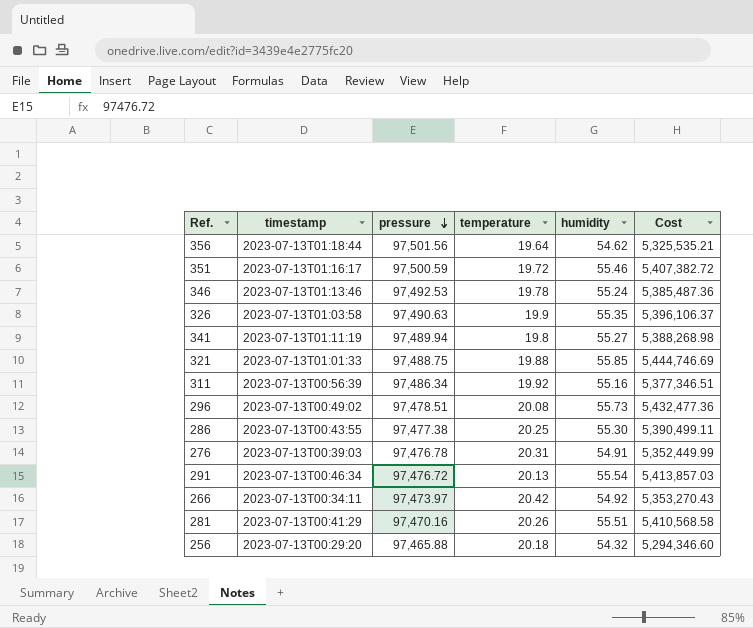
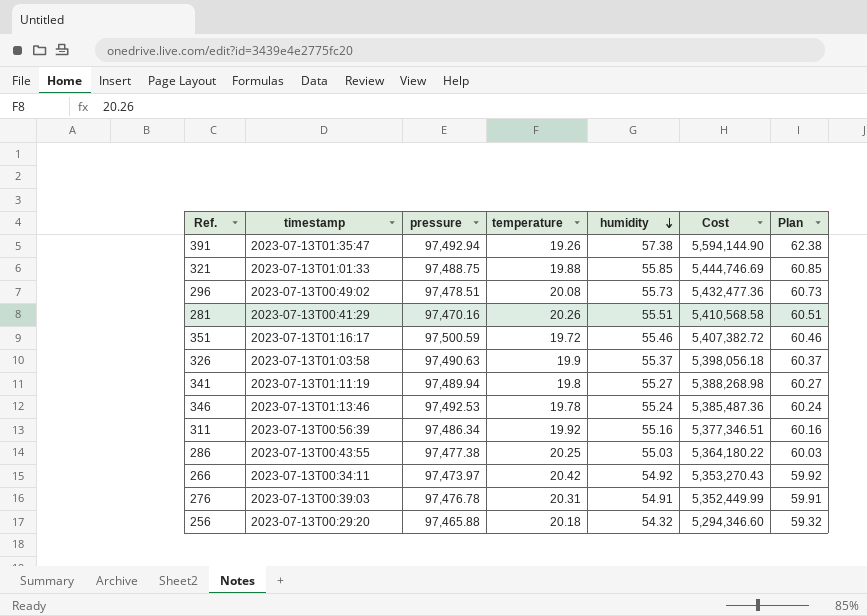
row order: pressure descending -> humidity descending
column Plan | formula: none -> [humidity] + 5
row 356: 2023-07-13T01:18:44 | 97,501.56 | 19.64 | 54.62 | 5,325,535.21 -> none
row 291: 2023-07-13T00:46:34 | 97,476.72 | 20.13 | 55.54 | 5,413,857.03 -> none
row 391: none -> 2023-07-13T01:35:47 | 97,492.94 | 19.26 | 57.38 | 5,594,144.90 | 62.38
326 | humidity: 55.35 -> 55.37
326 | Cost: 5,396,106.37 -> 5,398,056.18
286 | humidity: 55.30 -> 55.03
286 | Cost: 5,390,499.11 -> 5,364,180.22

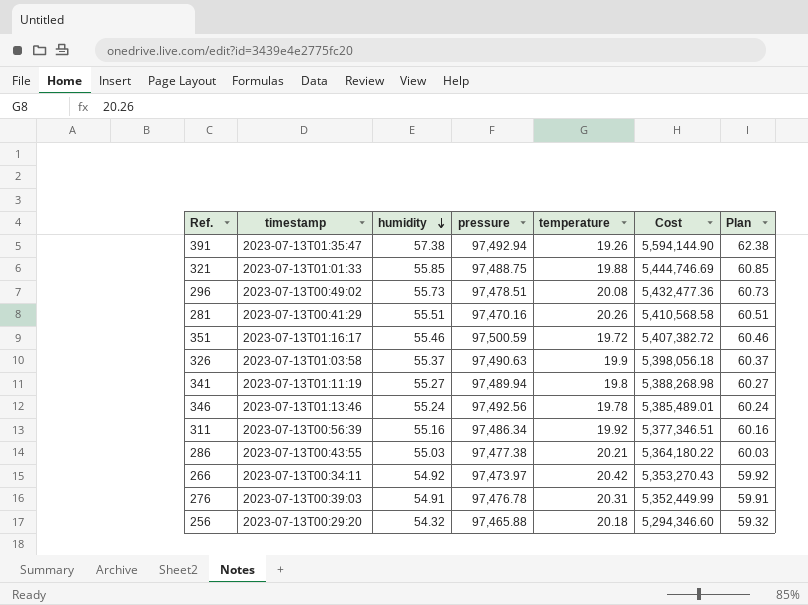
column humidity | position: 5 -> 3
346 | pressure: 97,492.53 -> 97,492.56
346 | Cost: 5,385,487.36 -> 5,385,489.01
286 | temperature: 20.25 -> 20.21

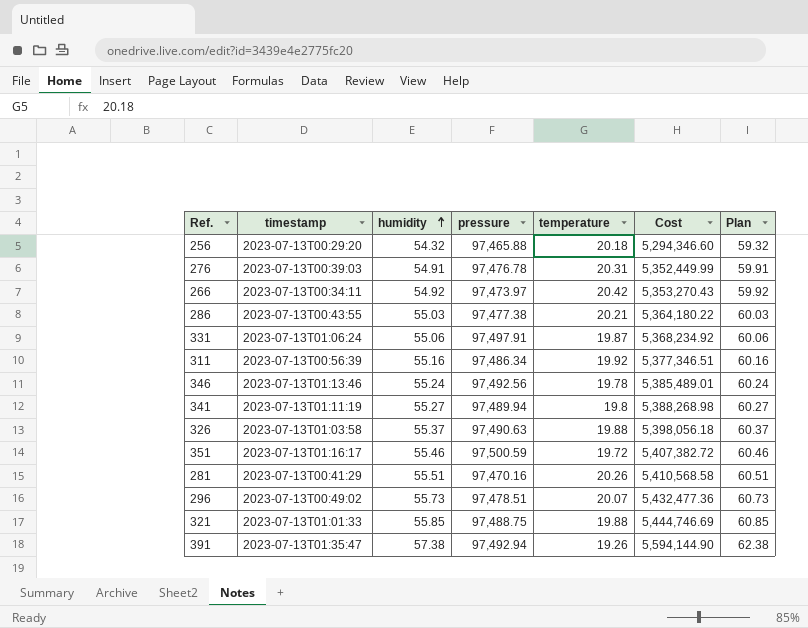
row order: humidity descending -> humidity ascending
row 331: none -> 2023-07-13T01:06:24 | 55.06 | 97,497.91 | 19.87 | 5,368,234.92 | 60.06
326 | temperature: 19.9 -> 19.88
296 | temperature: 20.08 -> 20.07

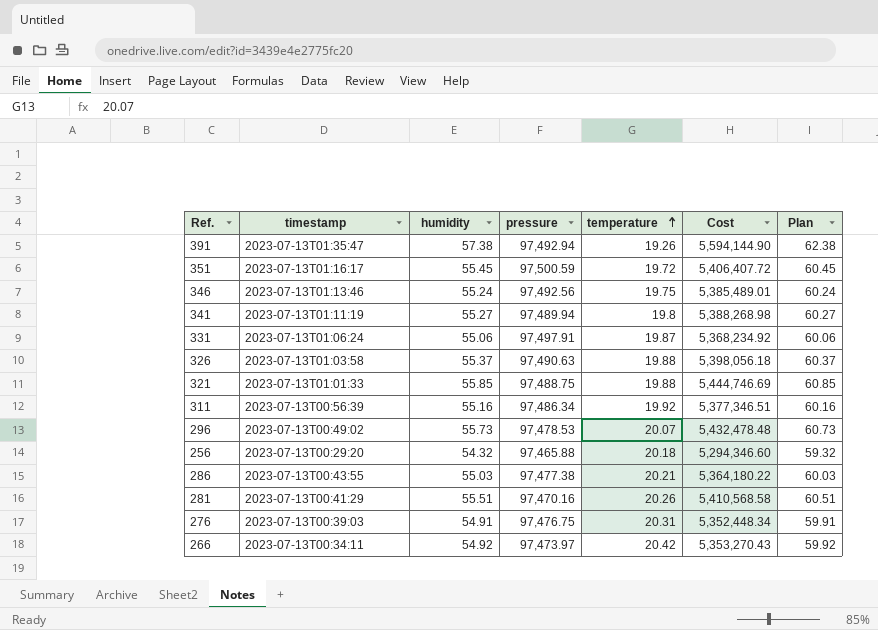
row order: humidity ascending -> temperature ascending
351 | humidity: 55.46 -> 55.45
351 | Cost: 5,407,382.72 -> 5,406,407.72
351 | Plan: 60.46 -> 60.45
346 | temperature: 19.78 -> 19.75
296 | pressure: 97,478.51 -> 97,478.53
296 | Cost: 5,432,477.36 -> 5,432,478.48
276 | pressure: 97,476.78 -> 97,476.75
276 | Cost: 5,352,449.99 -> 5,352,448.34

